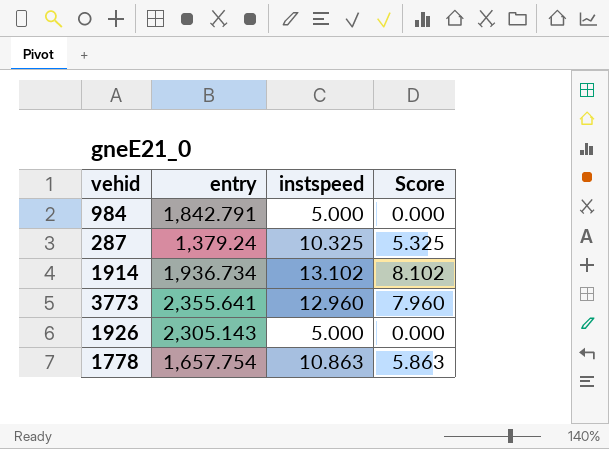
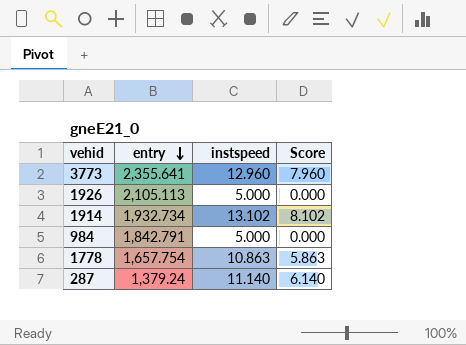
row order: none -> entry descending
1926 | entry: 2,305.143 -> 2,105.113
1914 | entry: 1,936.734 -> 1,932.734
287 | instspeed: 10.325 -> 11.140
287 | Score: 5.325 -> 6.140

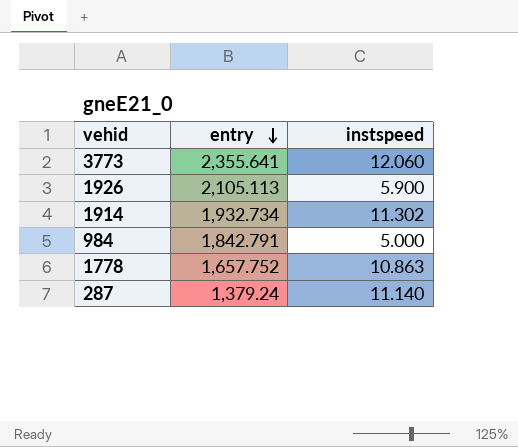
column Score | formula: [instspeed] - 5 -> none
3773 | instspeed: 12.960 -> 12.060
1926 | instspeed: 5.000 -> 5.900
1914 | instspeed: 13.102 -> 11.302
1778 | entry: 1,657.754 -> 1,657.752

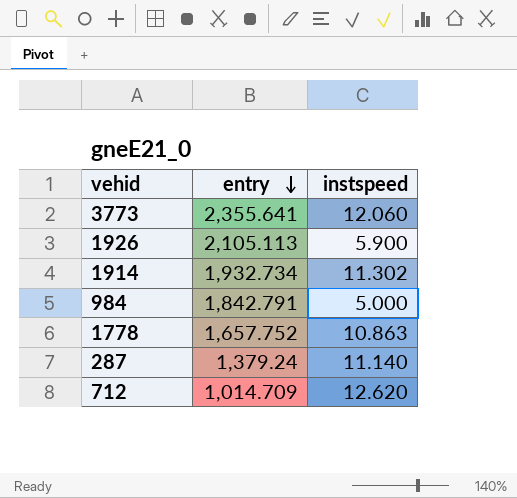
row 712: none -> 1,014.709 | 12.620

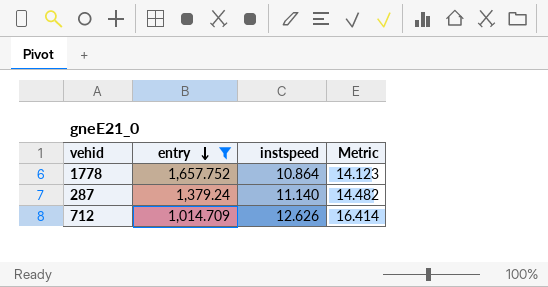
filter: none -> entry <= 1,657.752
column Metric | formula: none -> [instspeed] * 1.3
1778 | instspeed: 10.863 -> 10.864
712 | instspeed: 12.620 -> 12.626

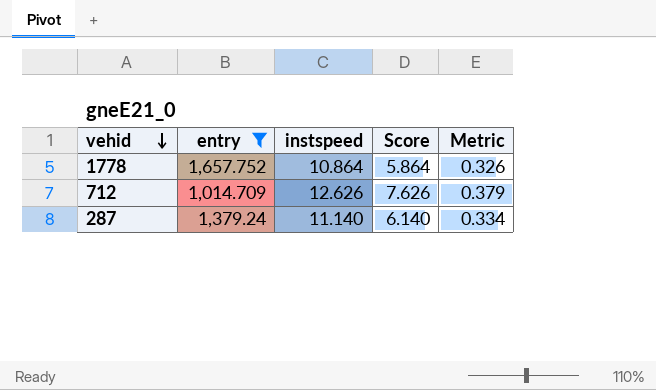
row order: entry descending -> vehid descending
column Score | formula: none -> [instspeed] - 5
column Metric | formula: [instspeed] * 1.3 -> [instspeed] * 0.03

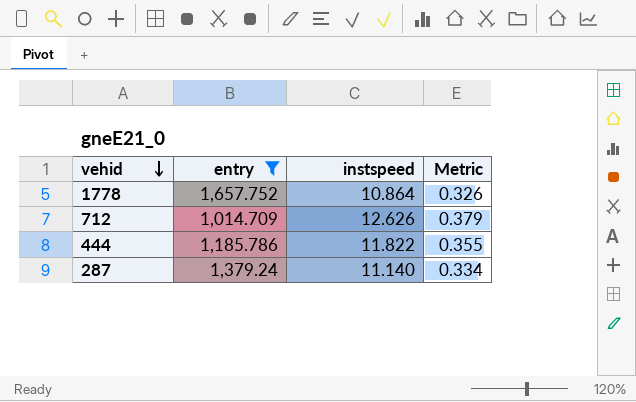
column Score | formula: [instspeed] - 5 -> none
row 444: none -> 1,185.786 | 11.822 | 0.355

